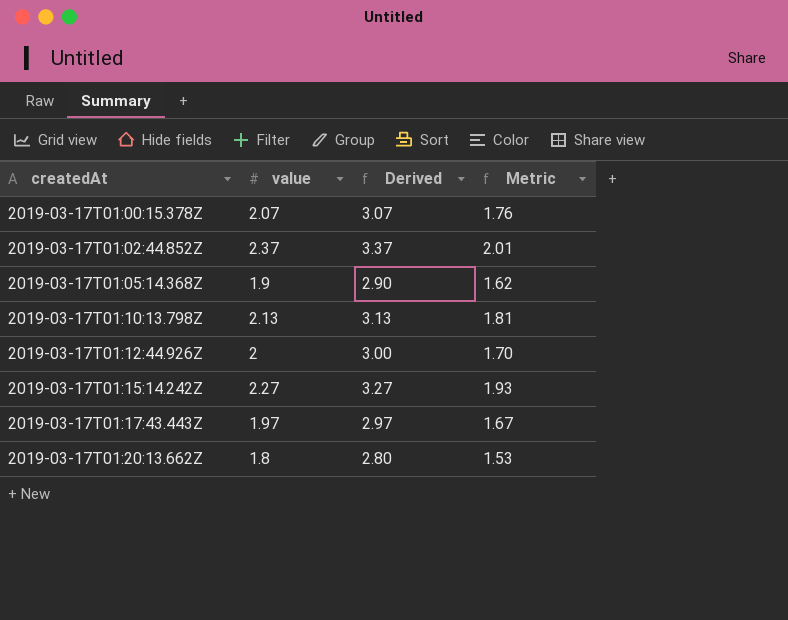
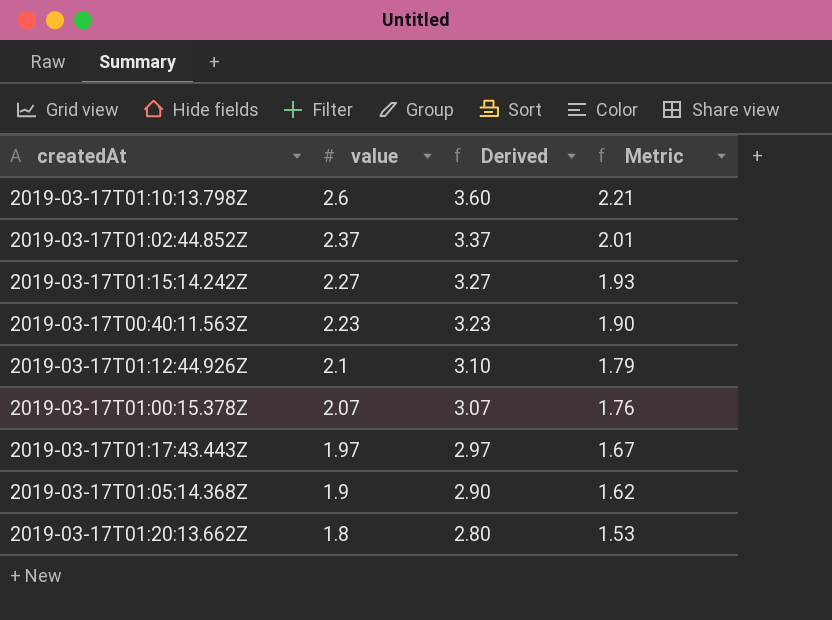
row order: createdAt ascending -> value descending
2019-03-17T01:10:13.798Z | value: 2.13 -> 2.6
2019-03-17T01:10:13.798Z | Derived: 3.13 -> 3.60
2019-03-17T01:10:13.798Z | Metric: 1.81 -> 2.21
row 2019-03-17T00:40:11.563Z: none -> 2.23 | 3.23 | 1.90
2019-03-17T01:12:44.926Z | value: 2 -> 2.1
2019-03-17T01:12:44.926Z | Derived: 3.00 -> 3.10
2019-03-17T01:12:44.926Z | Metric: 1.70 -> 1.79

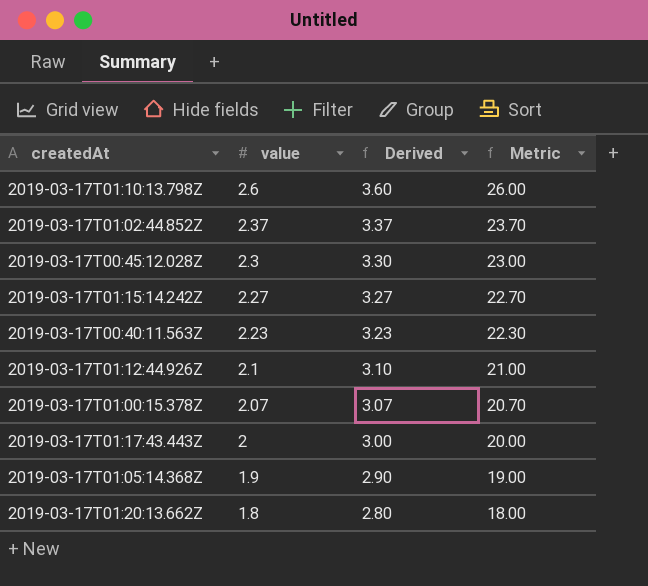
column Metric | formula: [value] * 0.85 -> [value] * 10
row 2019-03-17T00:45:12.028Z: none -> 2.3 | 3.30 | 23.00
2019-03-17T01:17:43.443Z | value: 1.97 -> 2
2019-03-17T01:17:43.443Z | Derived: 2.97 -> 3.00

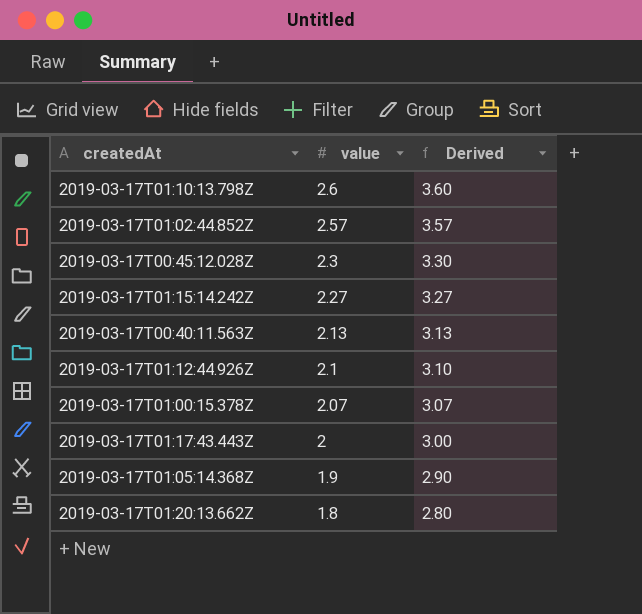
column Metric | formula: [value] * 10 -> none
2019-03-17T01:02:44.852Z | value: 2.37 -> 2.57
2019-03-17T01:02:44.852Z | Derived: 3.37 -> 3.57
2019-03-17T00:40:11.563Z | value: 2.23 -> 2.13
2019-03-17T00:40:11.563Z | Derived: 3.23 -> 3.13

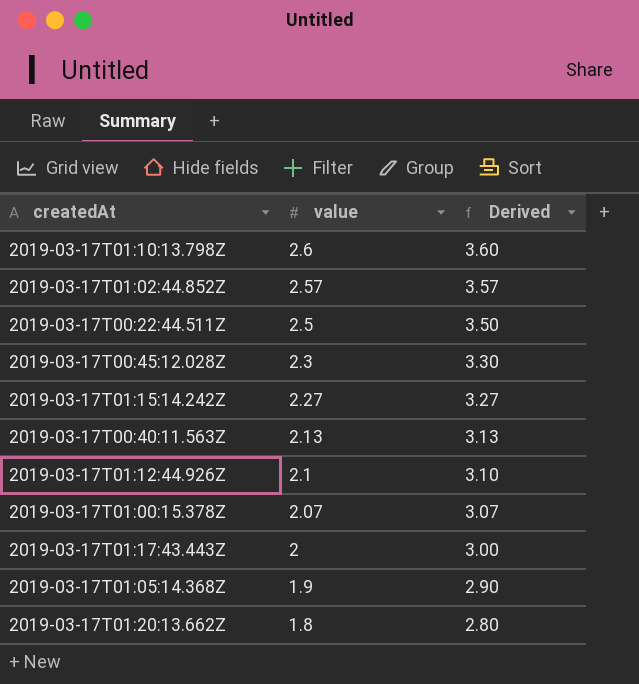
row 2019-03-17T00:22:44.511Z: none -> 2.5 | 3.50

